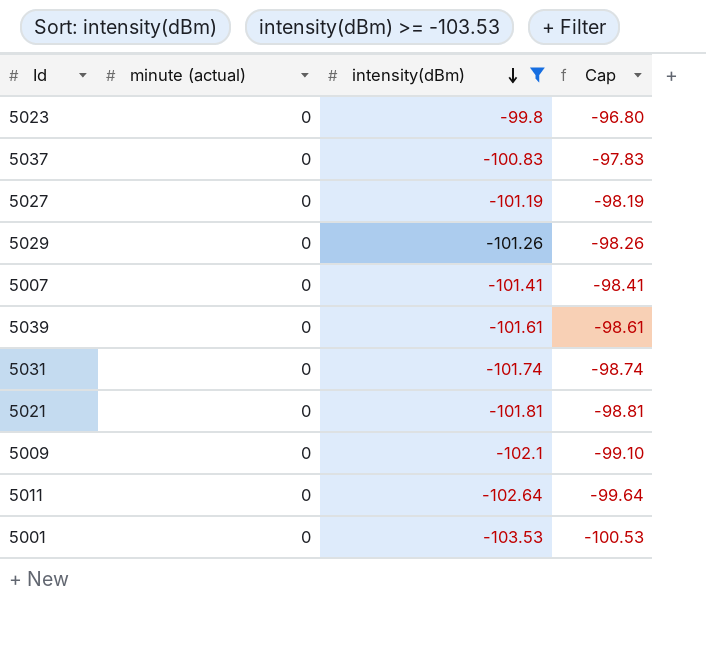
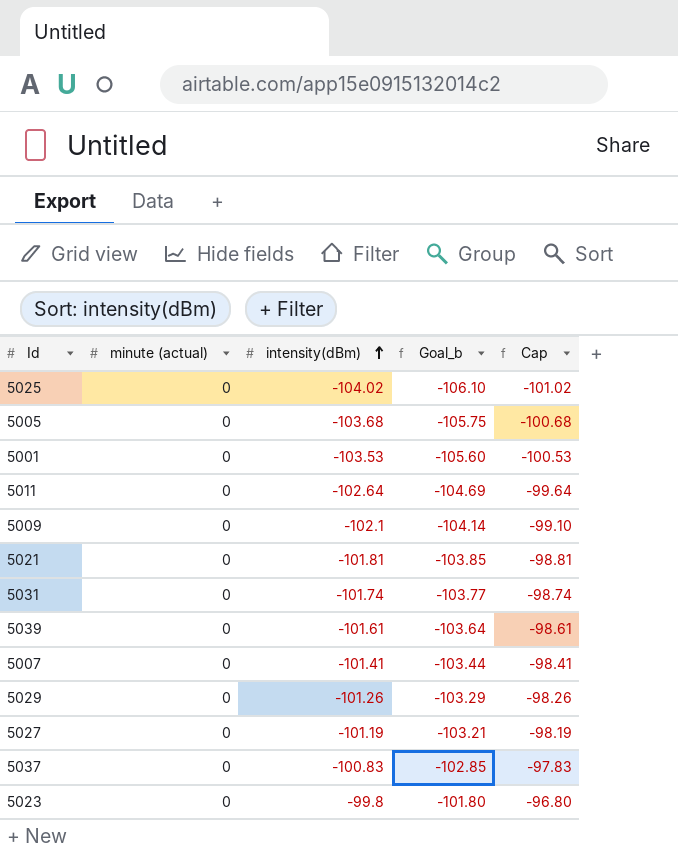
filter: intensity(dBm) >= -103.53 -> none
row order: intensity(dBm) descending -> intensity(dBm) ascending
column Goal_b | formula: none -> [intensity(dBm)] * 1.02

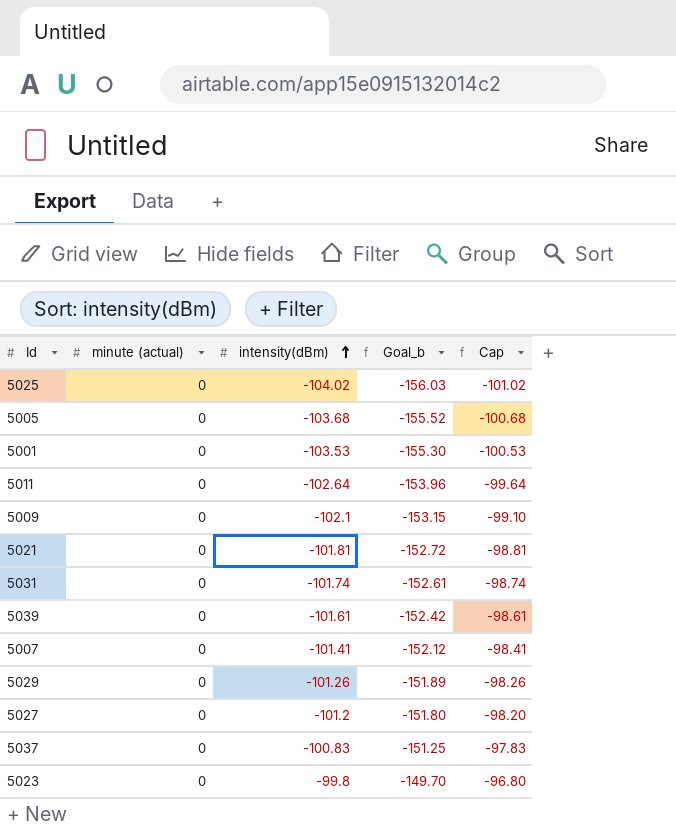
column Goal_b | formula: [intensity(dBm)] * 1.02 -> [intensity(dBm)] * 1.5
5027 | intensity(dBm): -101.19 -> -101.2
5027 | Cap: -98.19 -> -98.20

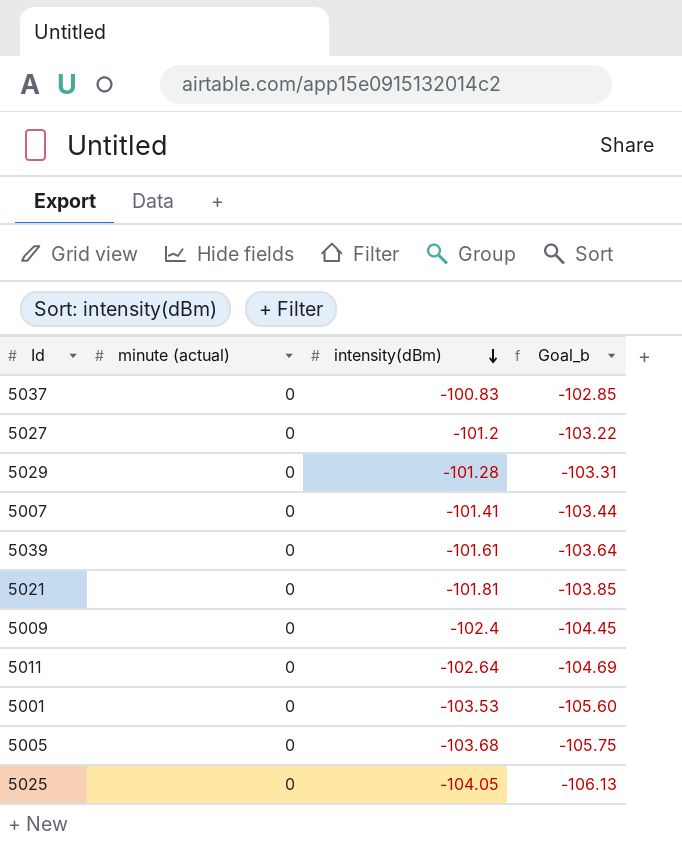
row order: intensity(dBm) ascending -> intensity(dBm) descending
column Cap | formula: [intensity(dBm)] + 3 -> none
column Goal_b | formula: [intensity(dBm)] * 1.5 -> [intensity(dBm)] * 1.02
row 5031: 0 | -101.74 | -152.61 | -98.74 -> none
row 5023: 0 | -99.8 | -149.70 | -96.80 -> none
5029 | intensity(dBm): -101.26 -> -101.28
5009 | intensity(dBm): -102.1 -> -102.4
5025 | intensity(dBm): -104.02 -> -104.05

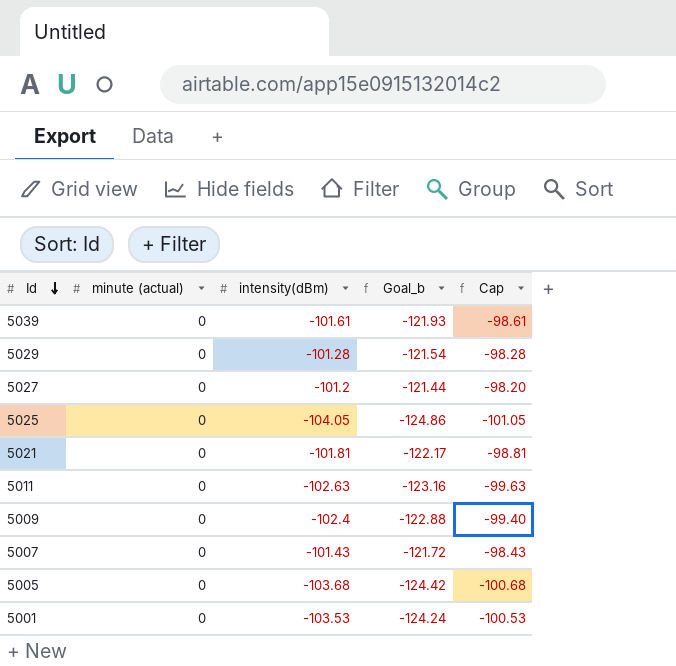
row order: intensity(dBm) descending -> Id descending
column Goal_b | formula: [intensity(dBm)] * 1.02 -> [intensity(dBm)] * 1.2
column Cap | formula: none -> [intensity(dBm)] + 3
row 5037: 0 | -100.83 | -102.85 -> none
5011 | intensity(dBm): -102.64 -> -102.63
5007 | intensity(dBm): -101.41 -> -101.43

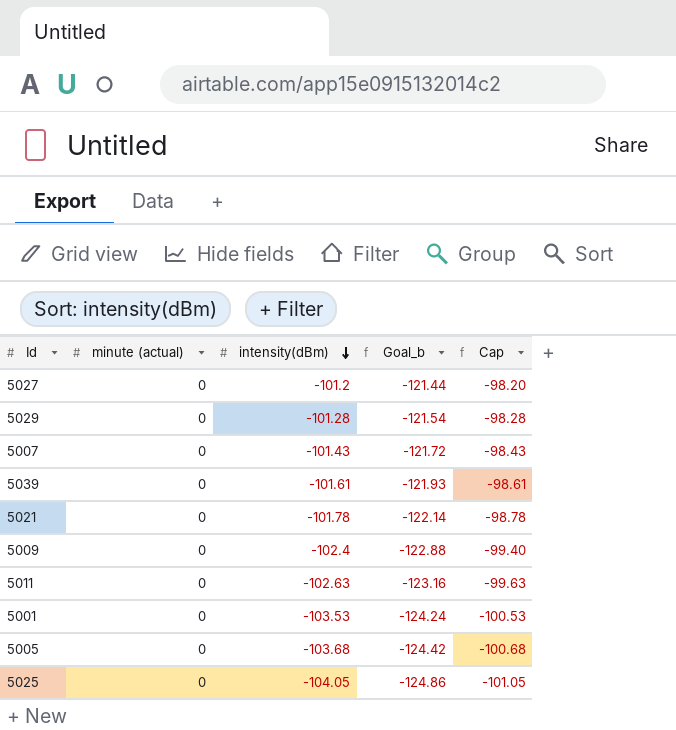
row order: Id descending -> intensity(dBm) descending
5021 | intensity(dBm): -101.81 -> -101.78
5021 | Goal_b: -122.17 -> -122.14
5021 | Cap: -98.81 -> -98.78

